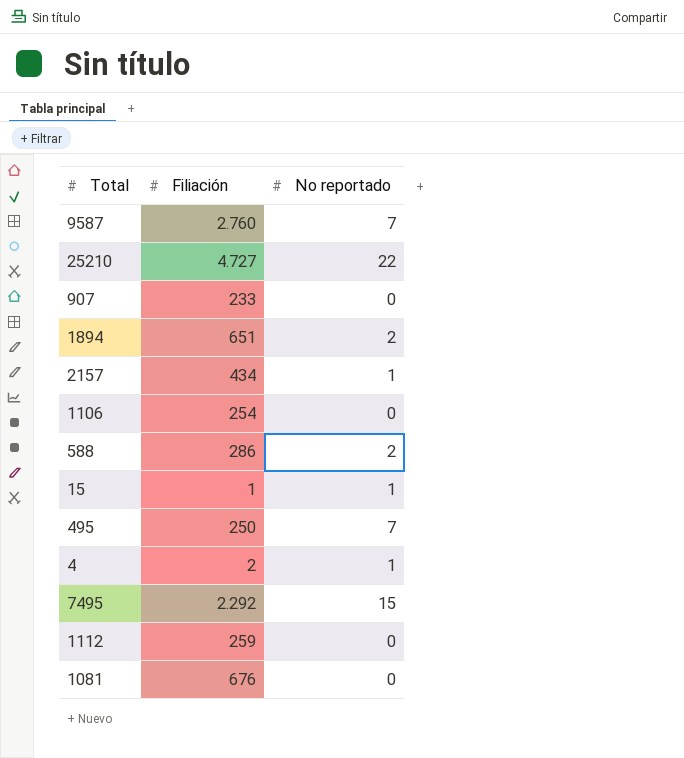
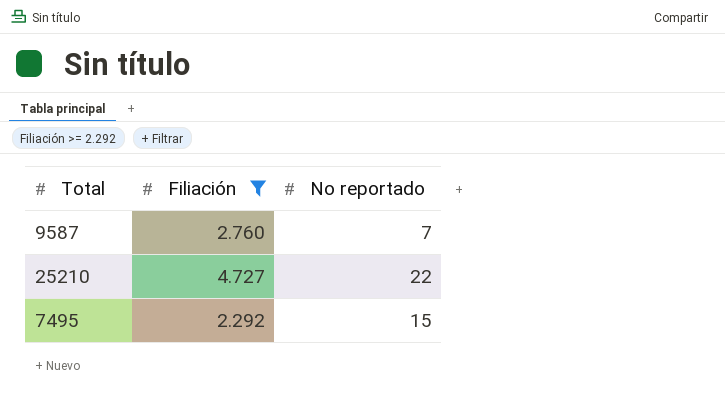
filter: none -> Filiación >= 2.292

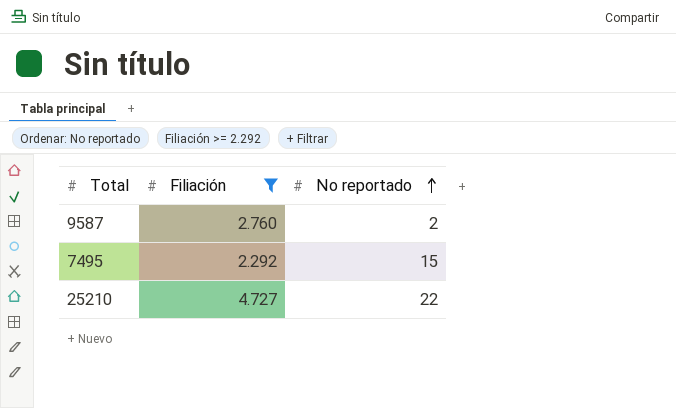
row order: none -> No reportado ascending
9587 | No reportado: 7 -> 2

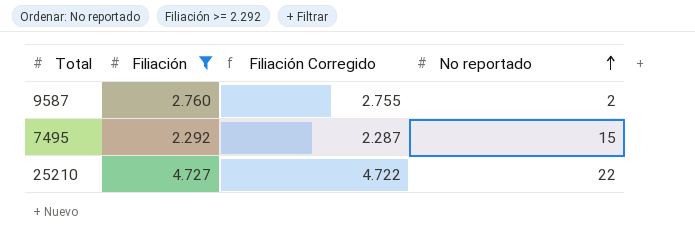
column Filiación Corregido | formula: none -> [Filiación] - 5

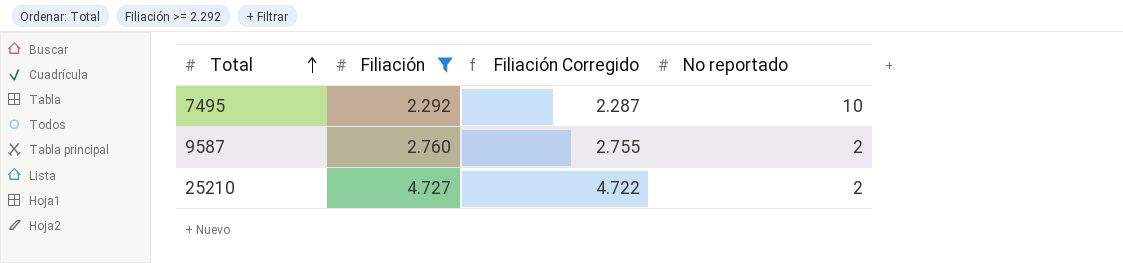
row order: No reportado ascending -> Total ascending
7495 | No reportado: 15 -> 10
25210 | No reportado: 22 -> 2

